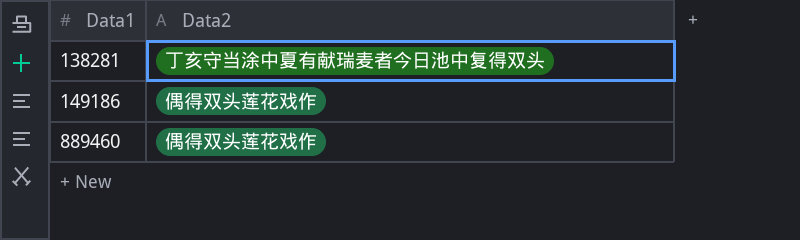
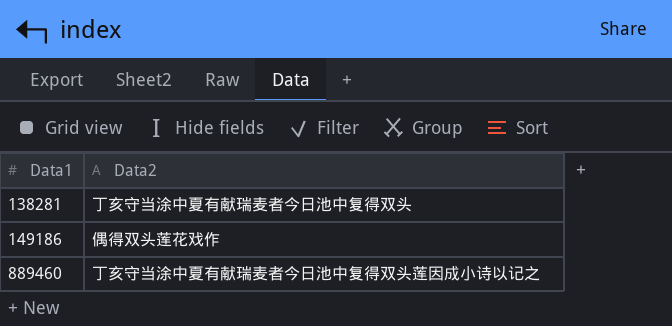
889460 | Data2: 偶得双头莲花戏作 -> 丁亥守当涂中夏有献瑞麦者今日池中复得双头莲因成小诗以记之

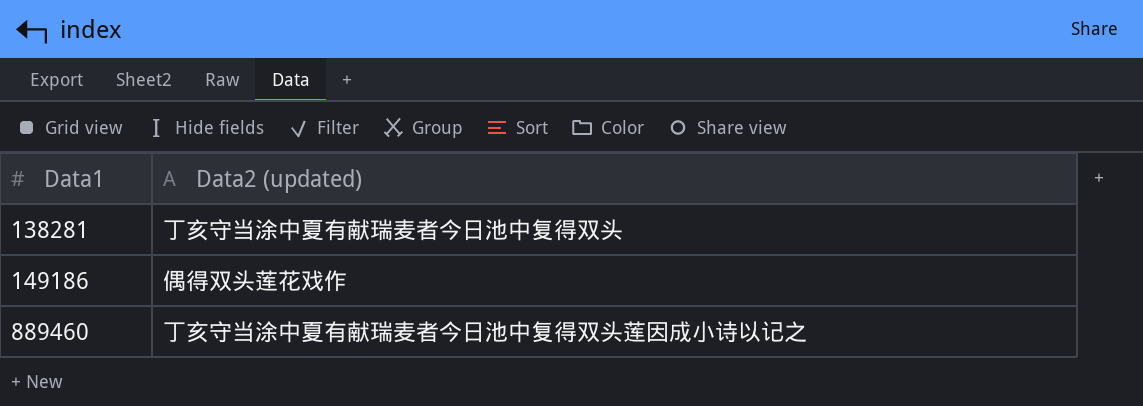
column name: Data2 -> Data2 (updated)

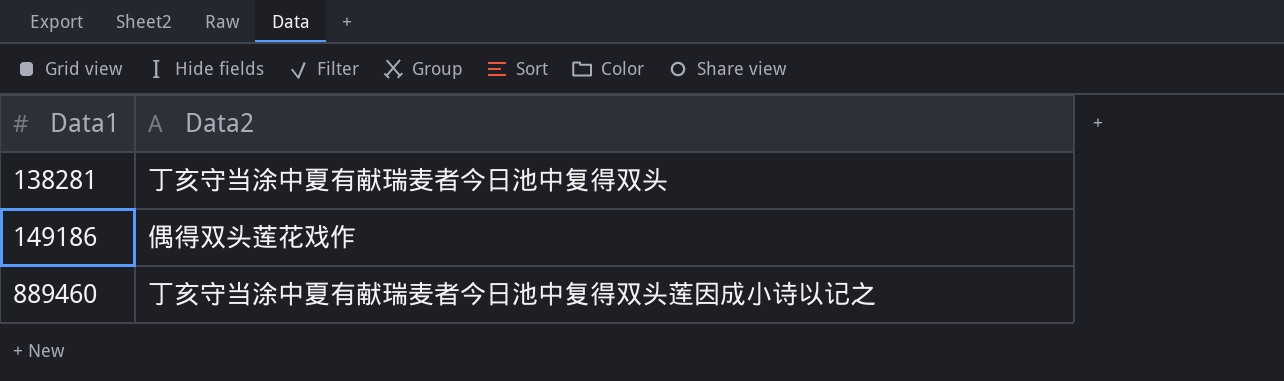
column name: Data2 (updated) -> Data2

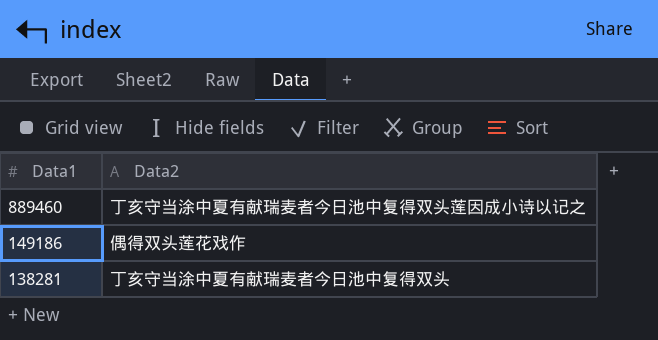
row order: Data1 ascending -> Data1 descending

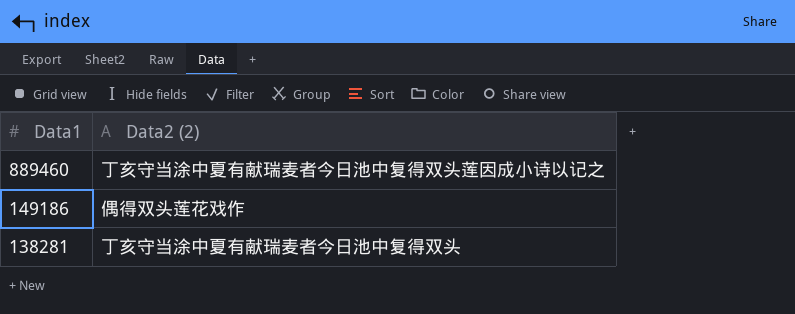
column name: Data2 -> Data2 (2)

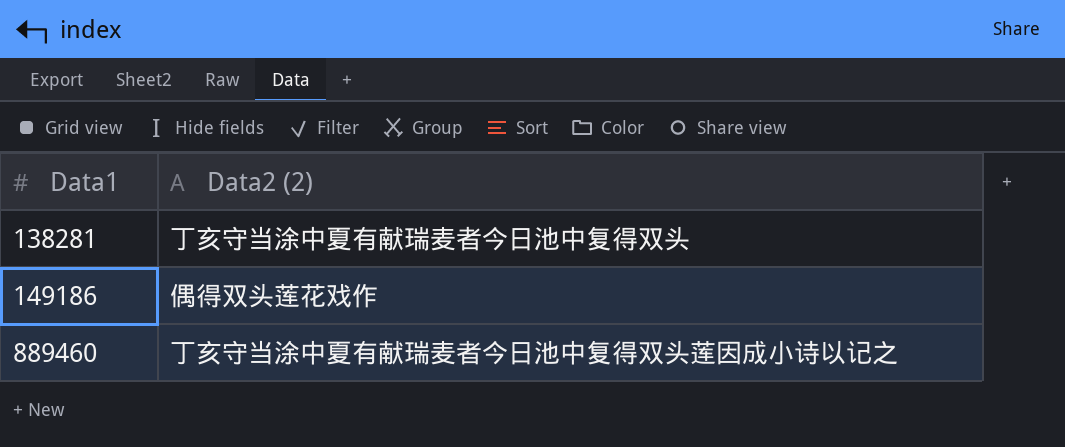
row order: Data1 descending -> Data1 ascending

